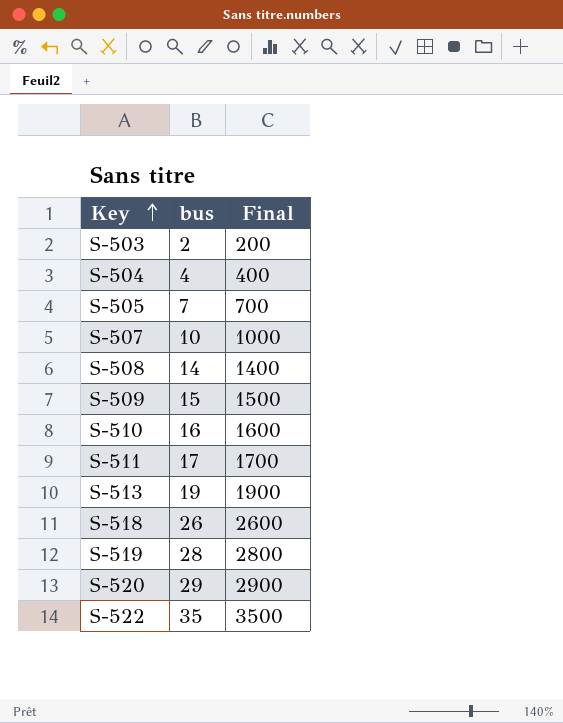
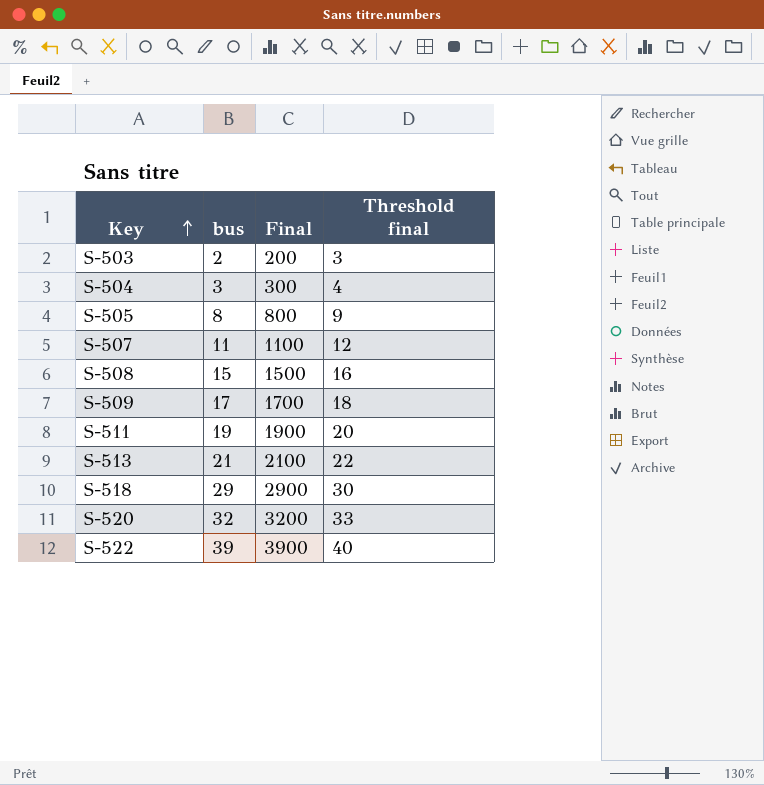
column Threshold final | formula: none -> [bus] + 1
row S-510: 16 | 1600 -> none
row S-519: 28 | 2800 -> none
S-504 | bus: 4 -> 3
S-504 | Final: 400 -> 300
S-505 | bus: 7 -> 8
S-505 | Final: 700 -> 800
S-507 | bus: 10 -> 11
S-507 | Final: 1000 -> 1100
S-508 | bus: 14 -> 15
S-508 | Final: 1400 -> 1500
S-509 | bus: 15 -> 17
S-509 | Final: 1500 -> 1700
S-511 | bus: 17 -> 19
S-511 | Final: 1700 -> 1900
S-513 | bus: 19 -> 21
S-513 | Final: 1900 -> 2100
S-518 | bus: 26 -> 29
S-518 | Final: 2600 -> 2900
S-520 | bus: 29 -> 32
S-520 | Final: 2900 -> 3200
S-522 | bus: 35 -> 39
S-522 | Final: 3500 -> 3900

